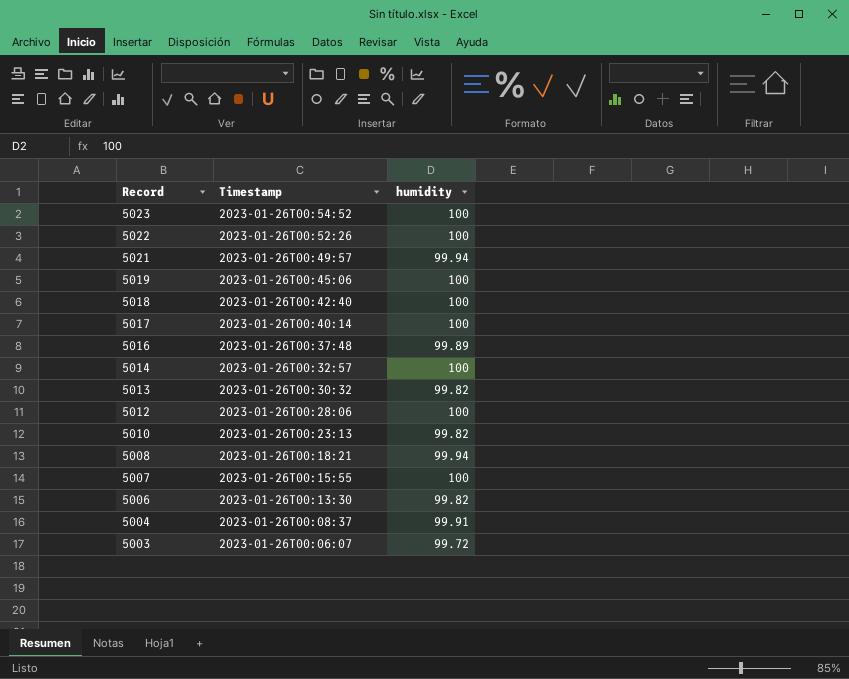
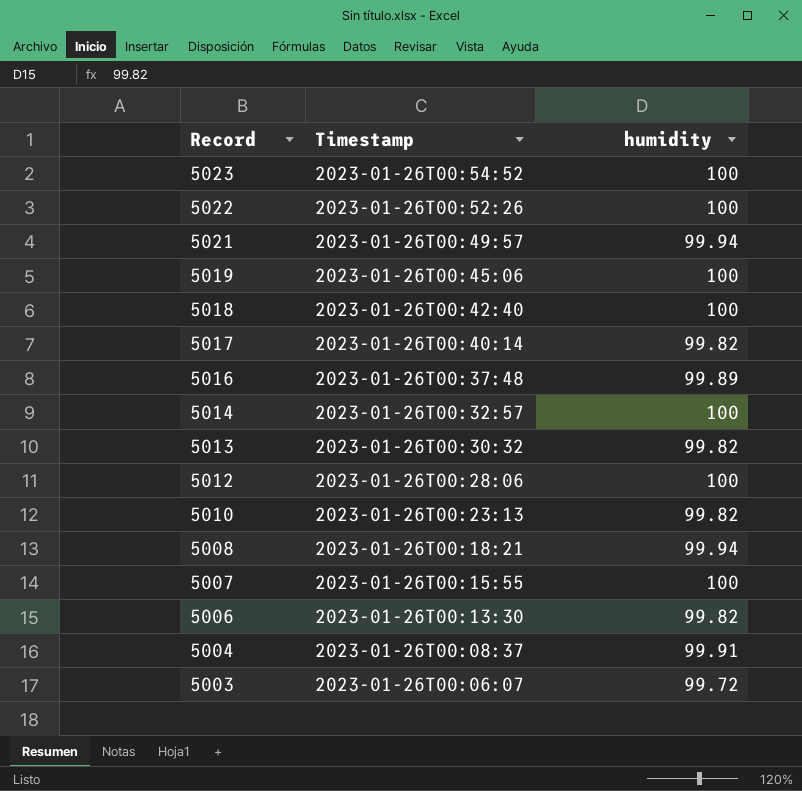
5017 | humidity: 100 -> 99.82

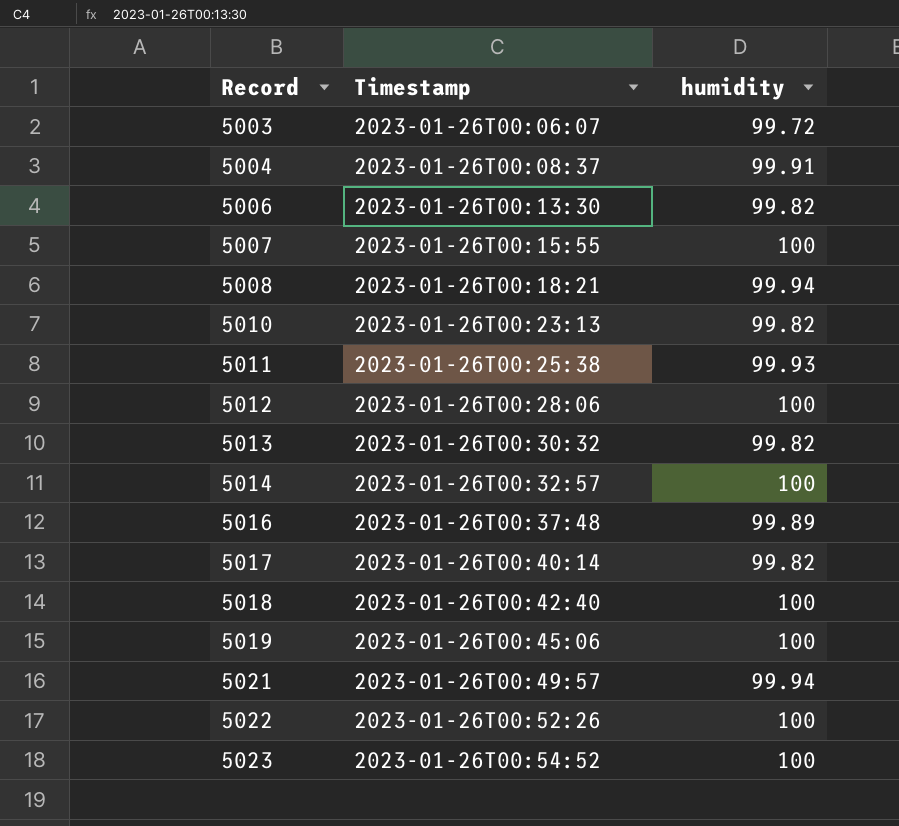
row order: Record descending -> Record ascending
row 5011: none -> 2023-01-26T00:25:38 | 99.93

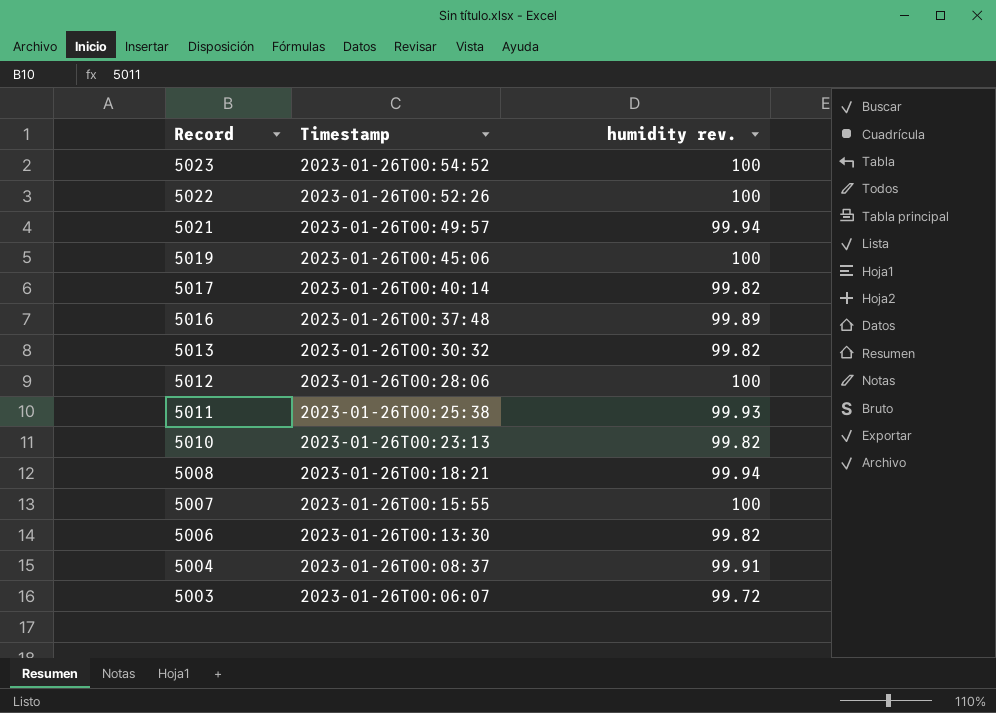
row order: Record ascending -> Record descending
column name: humidity -> humidity rev.
row 5014: 2023-01-26T00:32:57 | 100 -> none
row 5018: 2023-01-26T00:42:40 | 100 -> none

